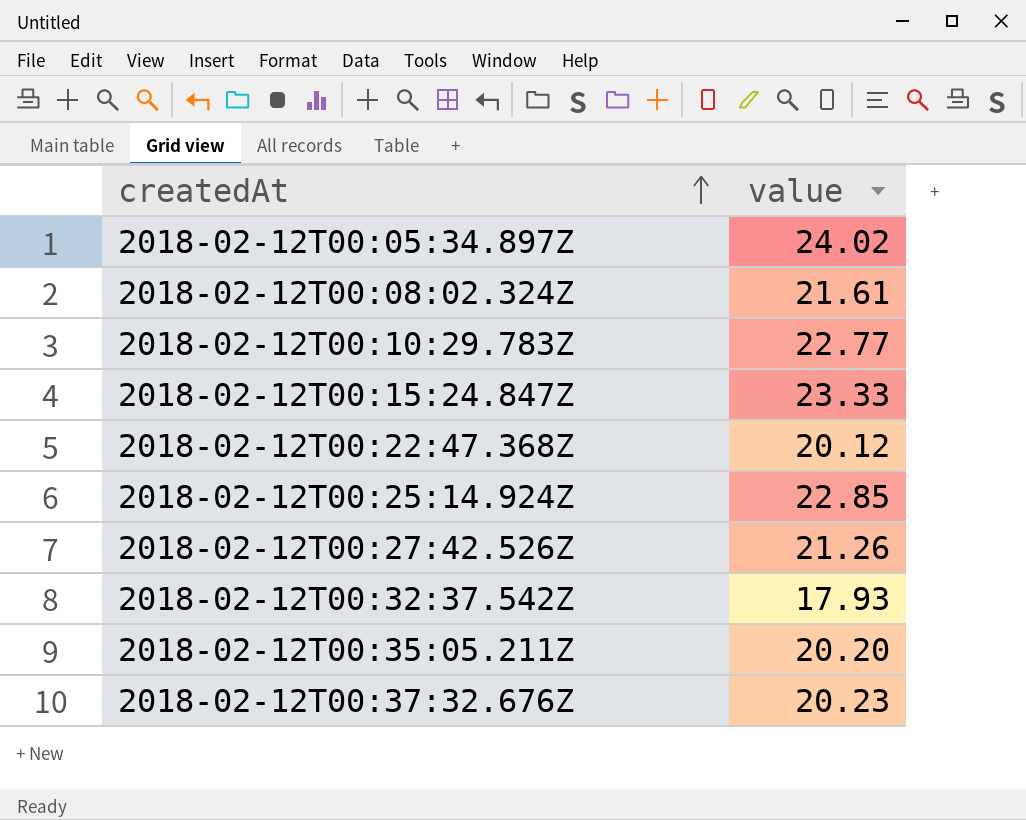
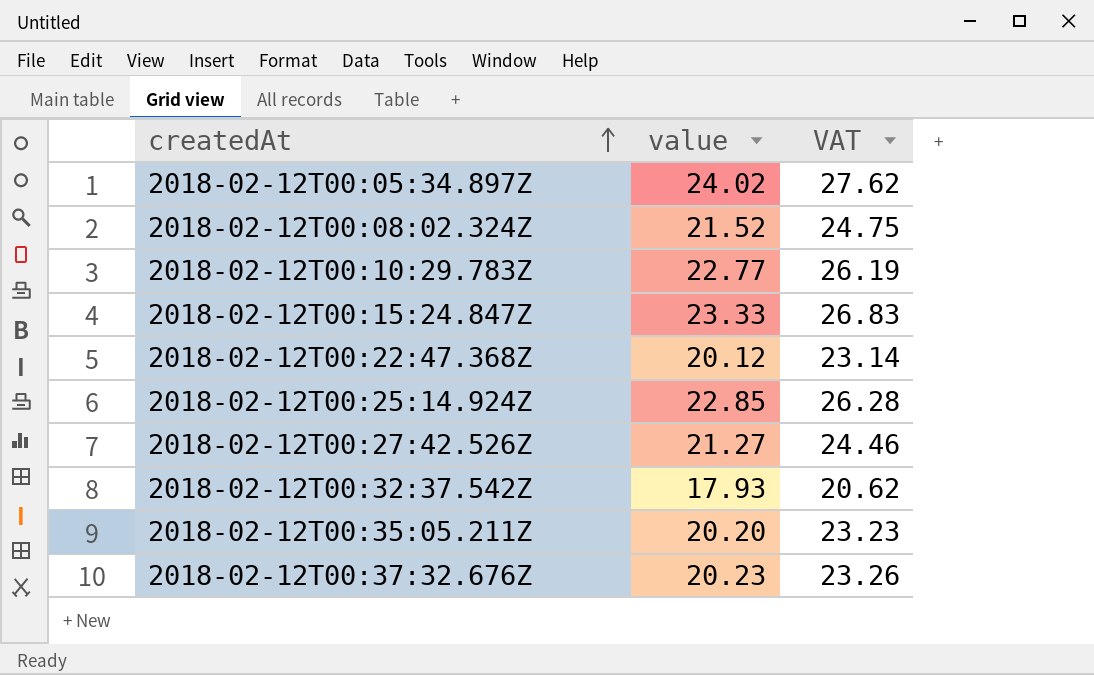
column VAT | formula: none -> [value] * 1.15
2018-02-12T00:08:02.324Z | value: 21.61 -> 21.52
2018-02-12T00:27:42.526Z | value: 21.26 -> 21.27

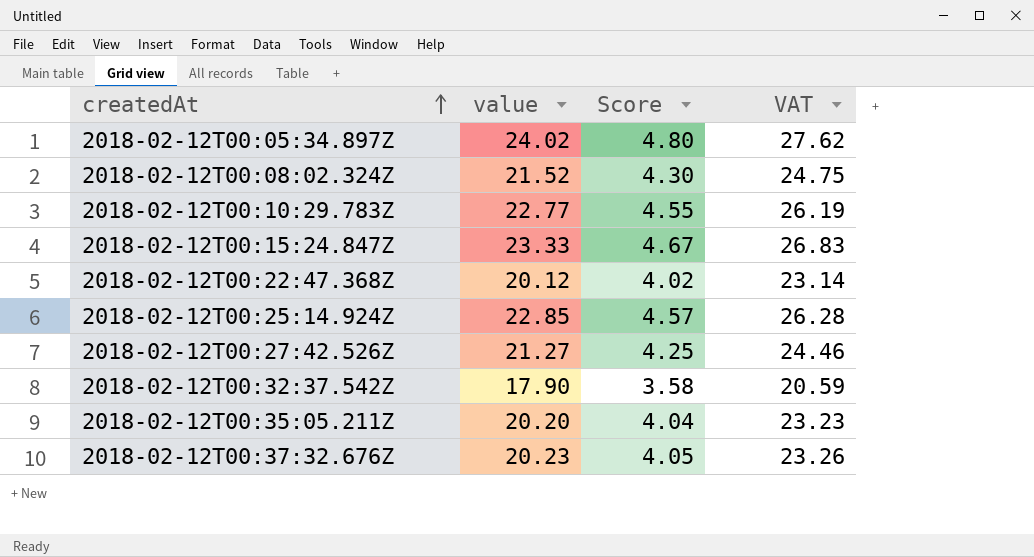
column Score | formula: none -> [value] * 0.2
2018-02-12T00:32:37.542Z | value: 17.93 -> 17.90
2018-02-12T00:32:37.542Z | VAT: 20.62 -> 20.59

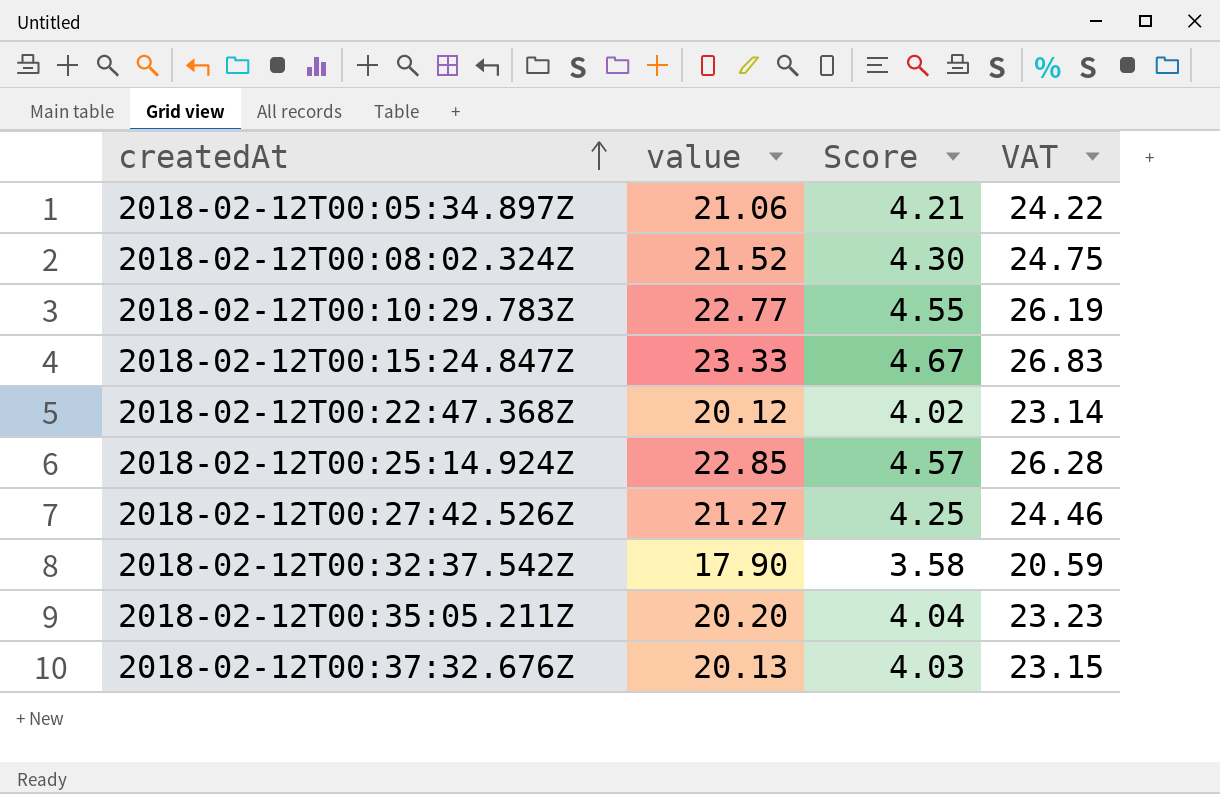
2018-02-12T00:05:34.897Z | value: 24.02 -> 21.06
2018-02-12T00:05:34.897Z | Score: 4.80 -> 4.21
2018-02-12T00:05:34.897Z | VAT: 27.62 -> 24.22
2018-02-12T00:37:32.676Z | value: 20.23 -> 20.13
2018-02-12T00:37:32.676Z | Score: 4.05 -> 4.03
2018-02-12T00:37:32.676Z | VAT: 23.26 -> 23.15

